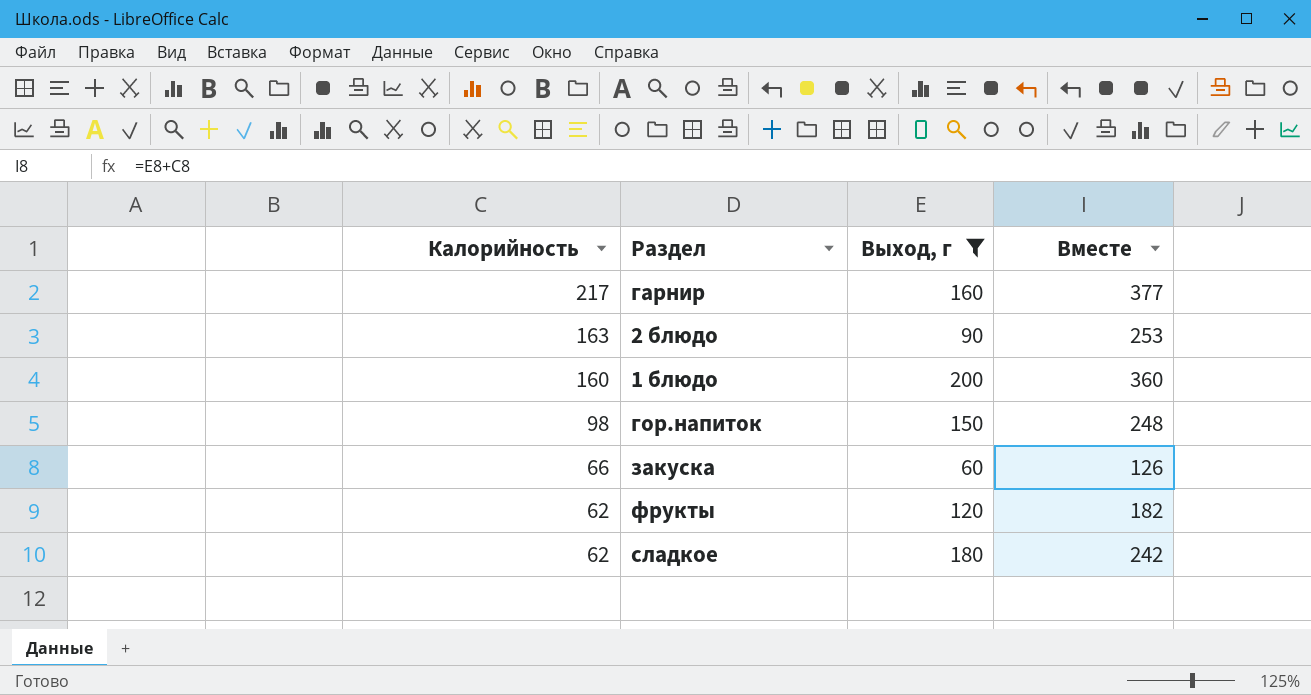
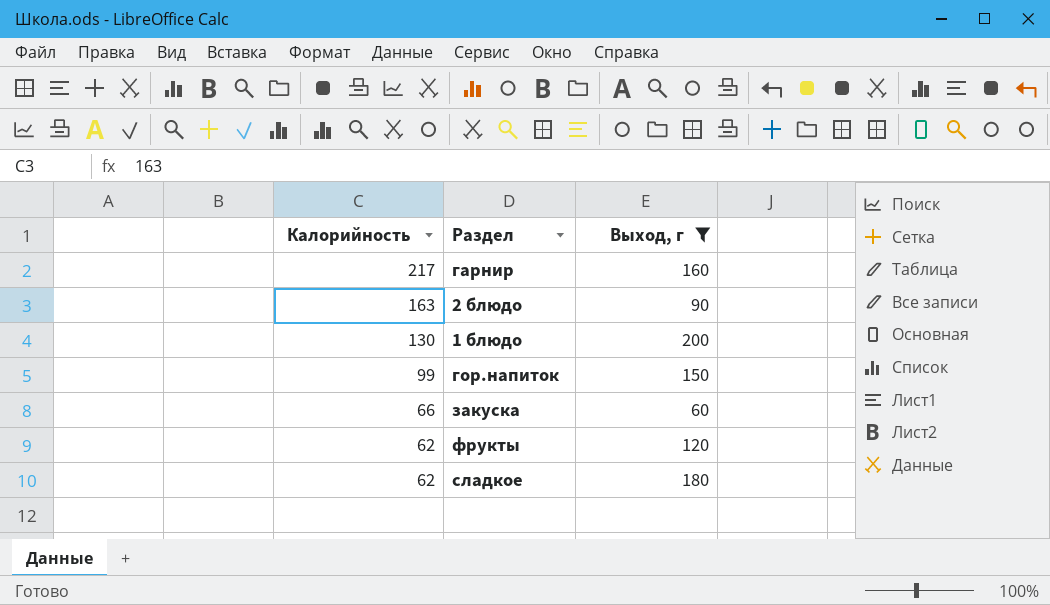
column Вместе | formula: [Калорийность] + [Выход, г] -> none
1 блюдо | Калорийность: 160 -> 130
гор.напиток | Калорийность: 98 -> 99

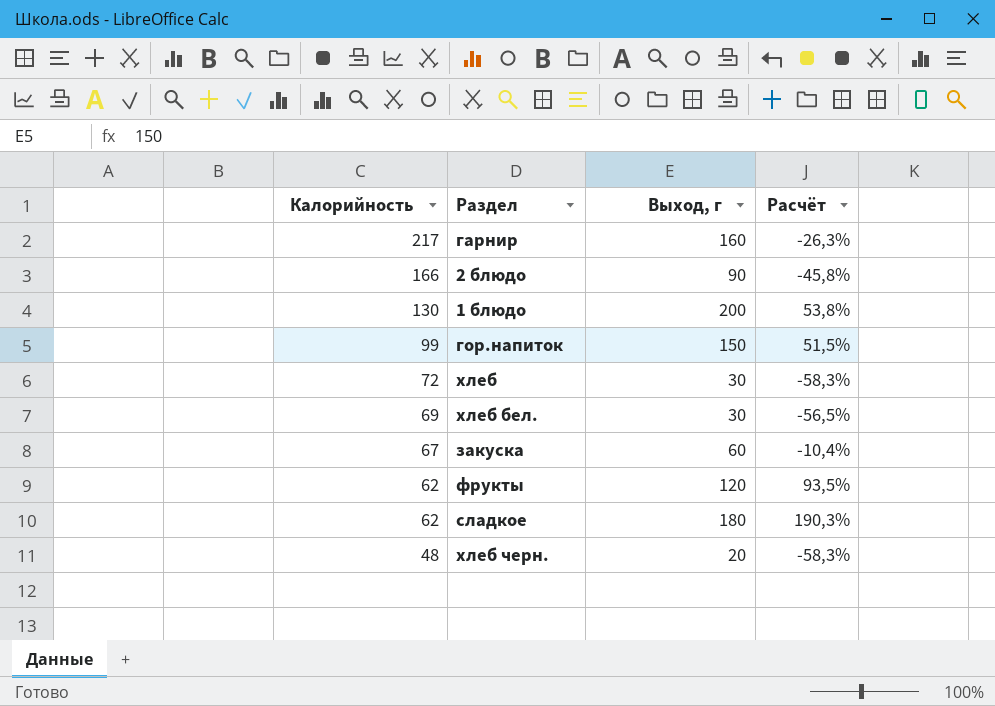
filter: Выход, г >= 60 -> none
column Расчёт | formula: none -> ([Выход, г] - [Калорийность]) / [Калорийность]
2 блюдо | Калорийность: 163 -> 166
закуска | Калорийность: 66 -> 67

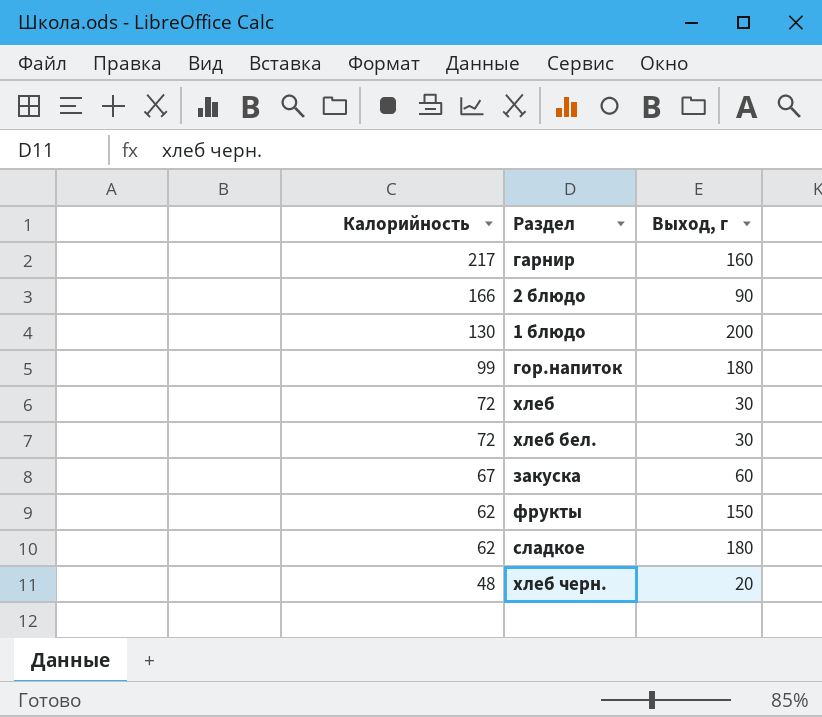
column Расчёт | formula: ([Выход, г] - [Калорийность]) / [Калорийность] -> none
гор.напиток | Выход, г: 150 -> 180
хлеб бел. | Калорийность: 69 -> 72
фрукты | Выход, г: 120 -> 150

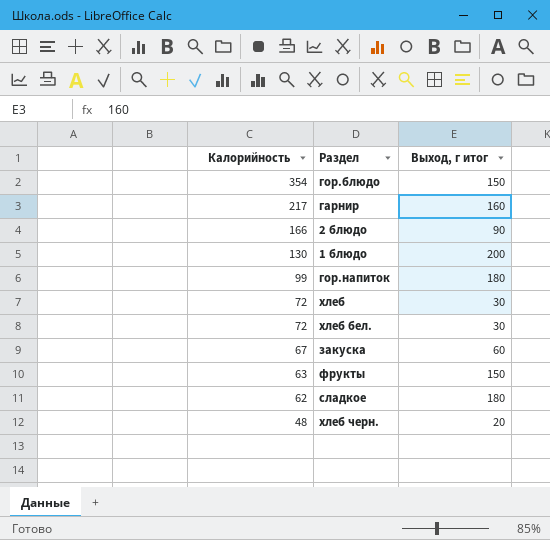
column name: Выход, г -> Выход, г итог
row гор.блюдо: none -> 354 | 150
фрукты | Калорийность: 62 -> 63

